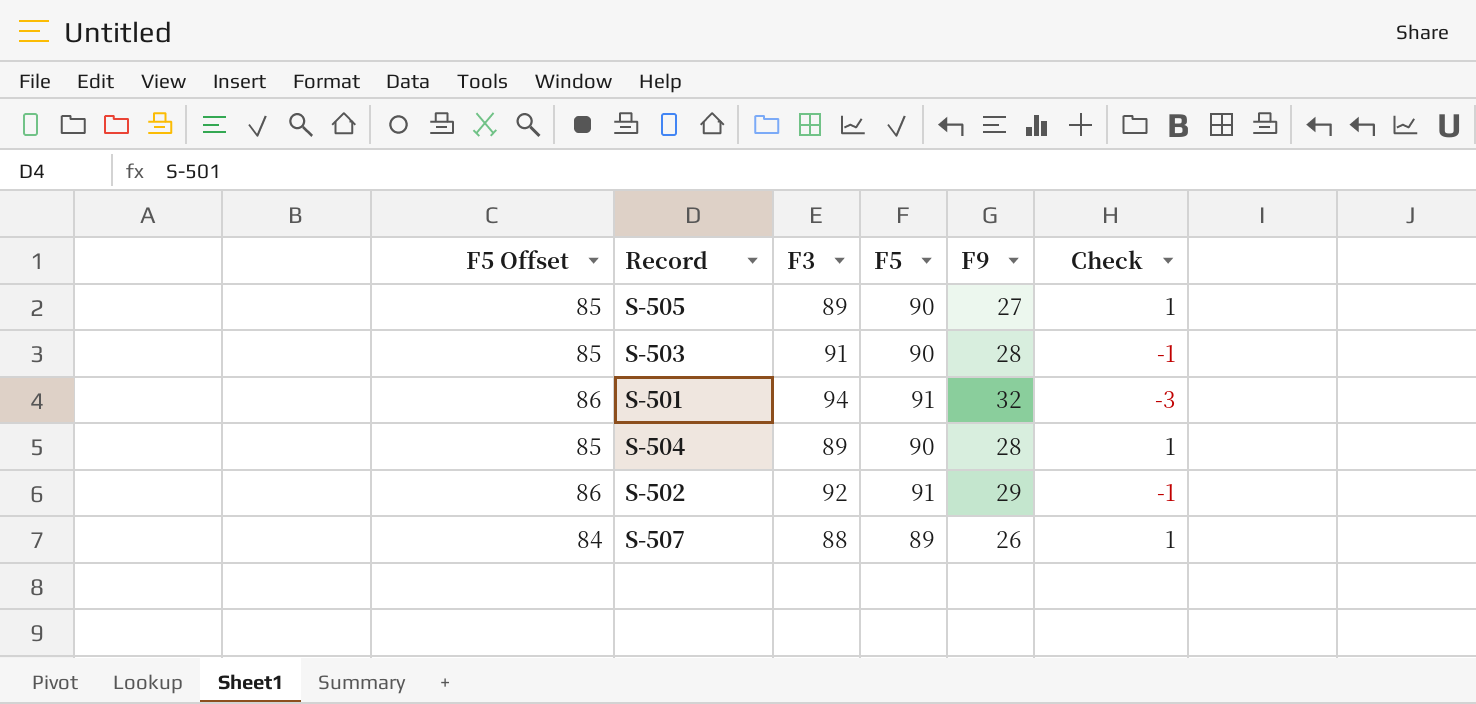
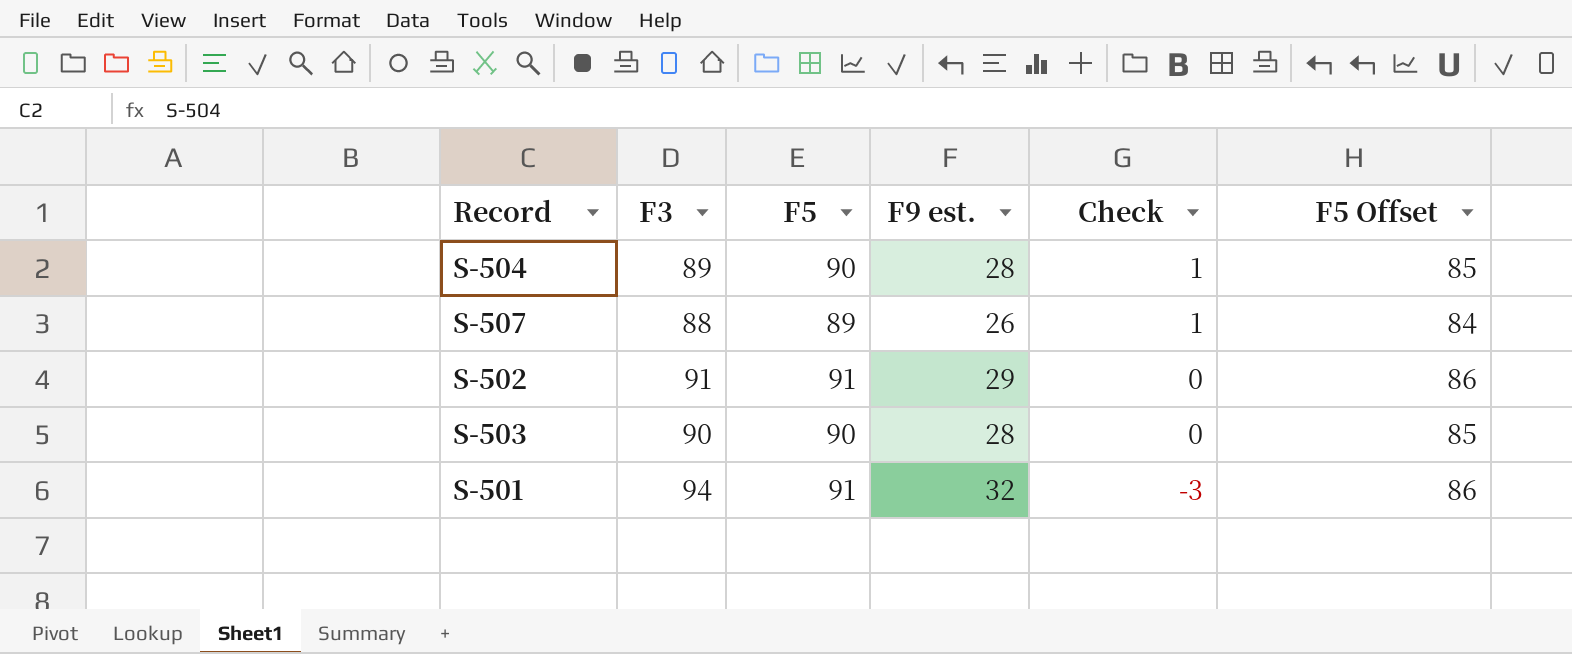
row order: none -> Check descending
column name: F9 -> F9 est.
column F5 Offset | position: 1 -> 6
row S-505: 85 | 89 | 90 | 27 | 1 -> none
S-502 | F3: 92 -> 91
S-502 | Check: -1 -> 0
S-503 | F3: 91 -> 90
S-503 | Check: -1 -> 0

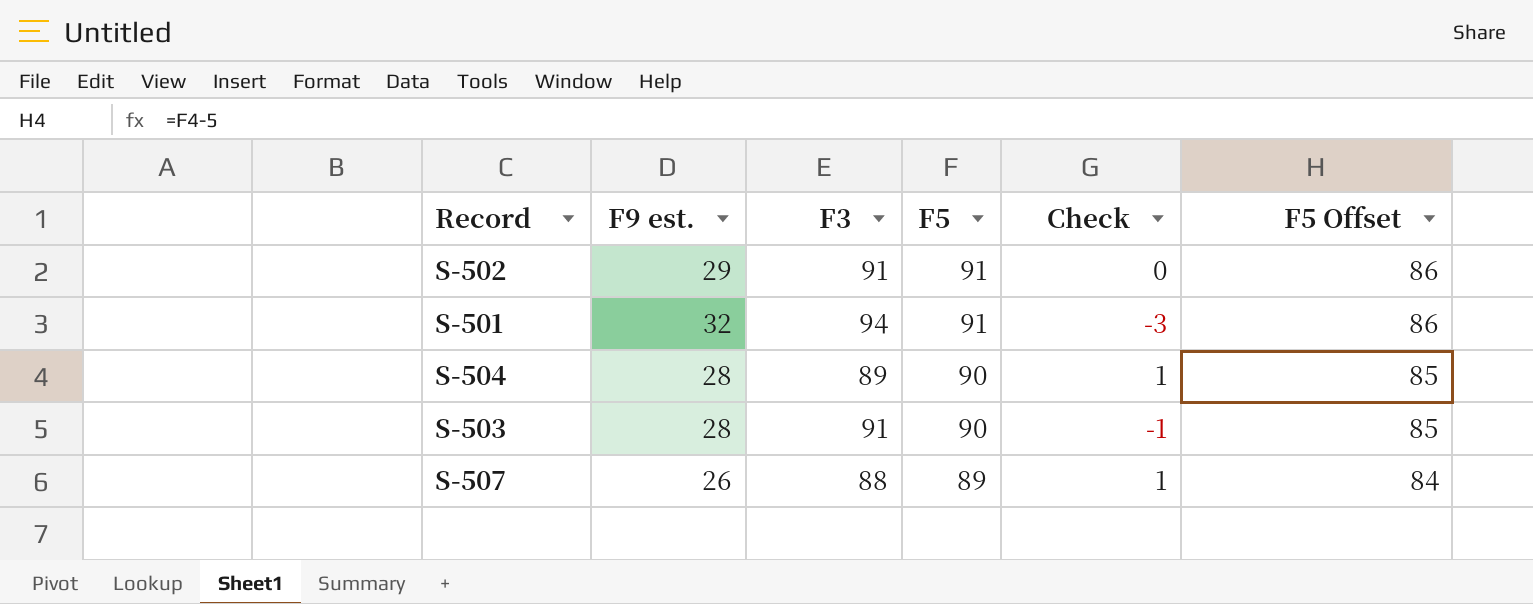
row order: Check descending -> F5 descending
column F9 est. | position: 4 -> 2
S-503 | F3: 90 -> 91
S-503 | Check: 0 -> -1

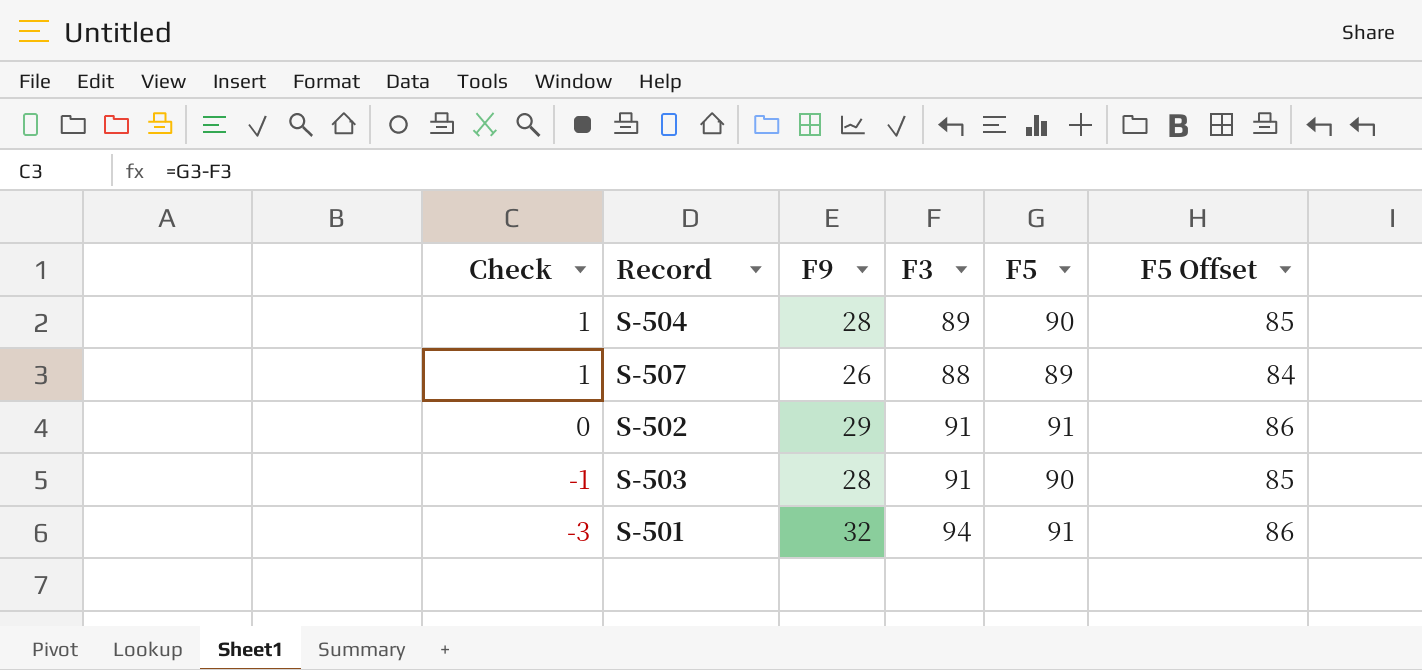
row order: F5 descending -> Check descending
column Check | position: 5 -> 1
column name: F9 est. -> F9

